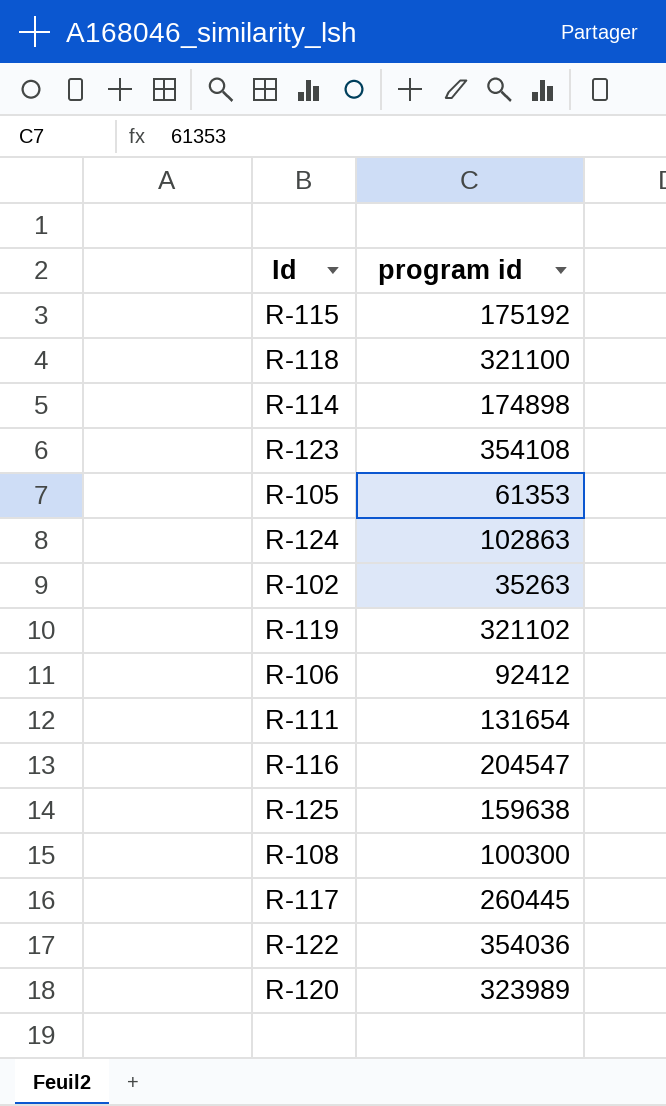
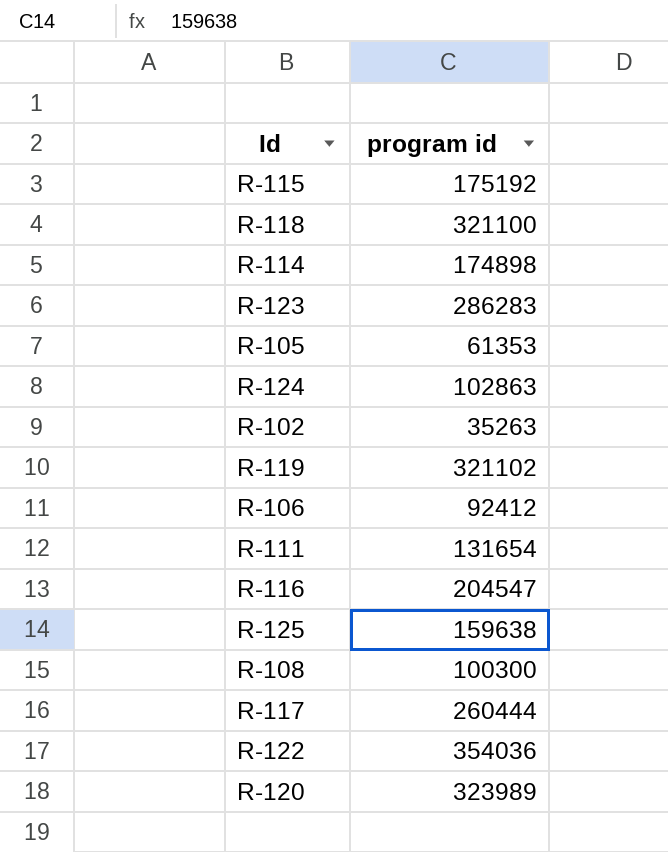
R-123 | program id: 354108 -> 286283
R-117 | program id: 260445 -> 260444

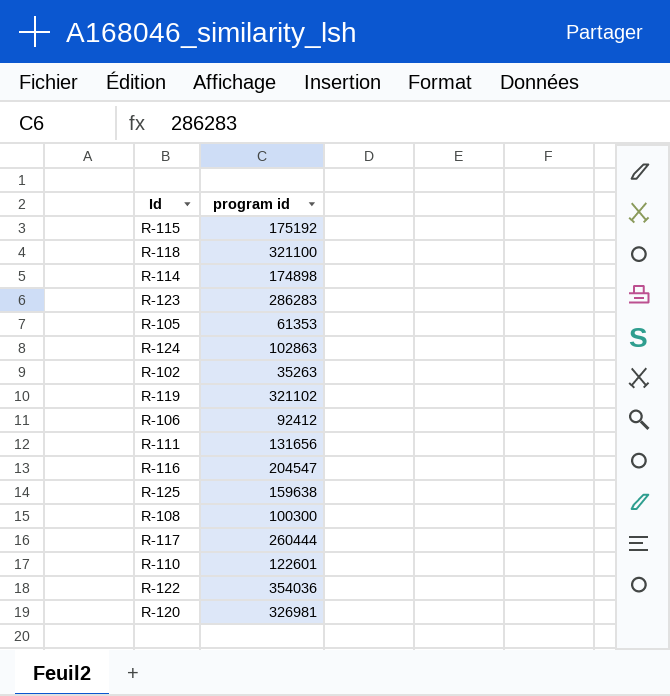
R-111 | program id: 131654 -> 131656
row R-110: none -> 122601
R-120 | program id: 323989 -> 326981

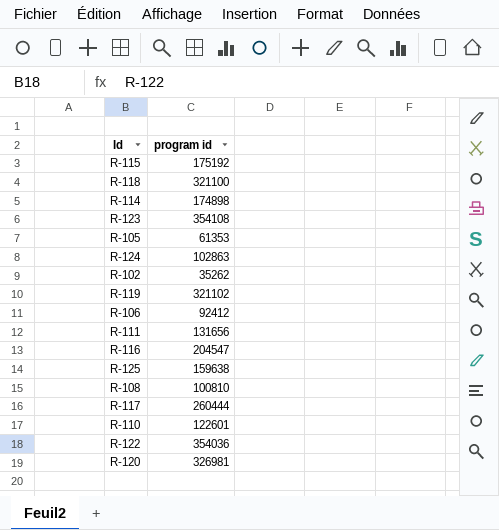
R-123 | program id: 286283 -> 354108
R-102 | program id: 35263 -> 35262
R-108 | program id: 100300 -> 100810

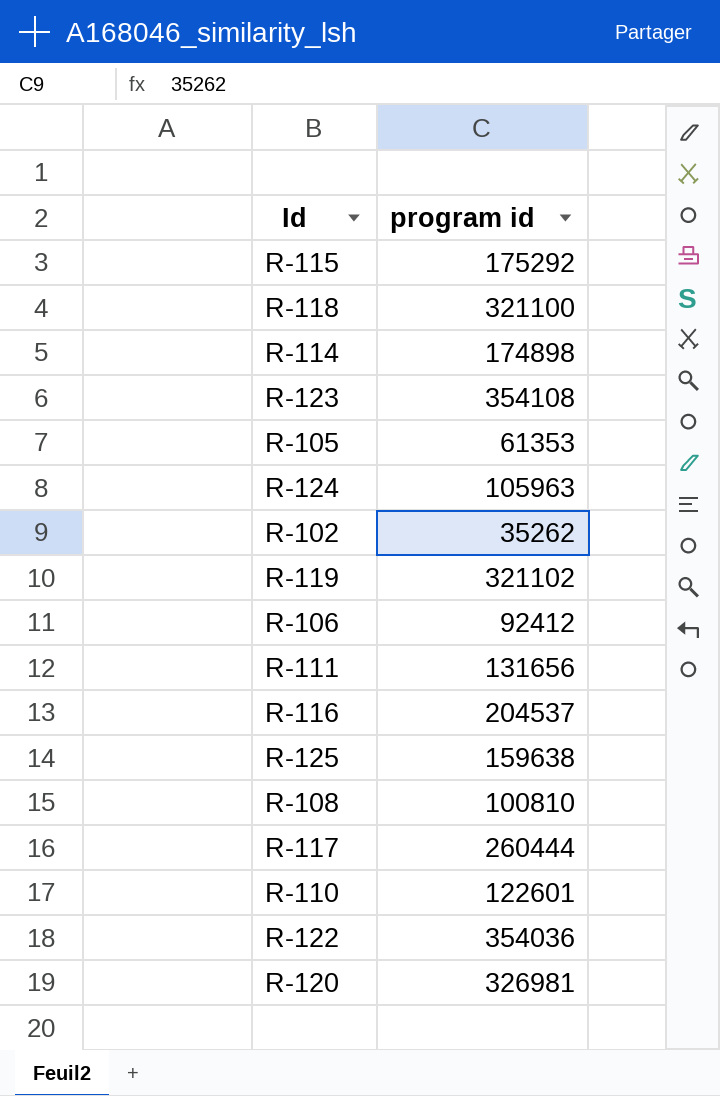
R-115 | program id: 175192 -> 175292
R-124 | program id: 102863 -> 105963
R-116 | program id: 204547 -> 204537

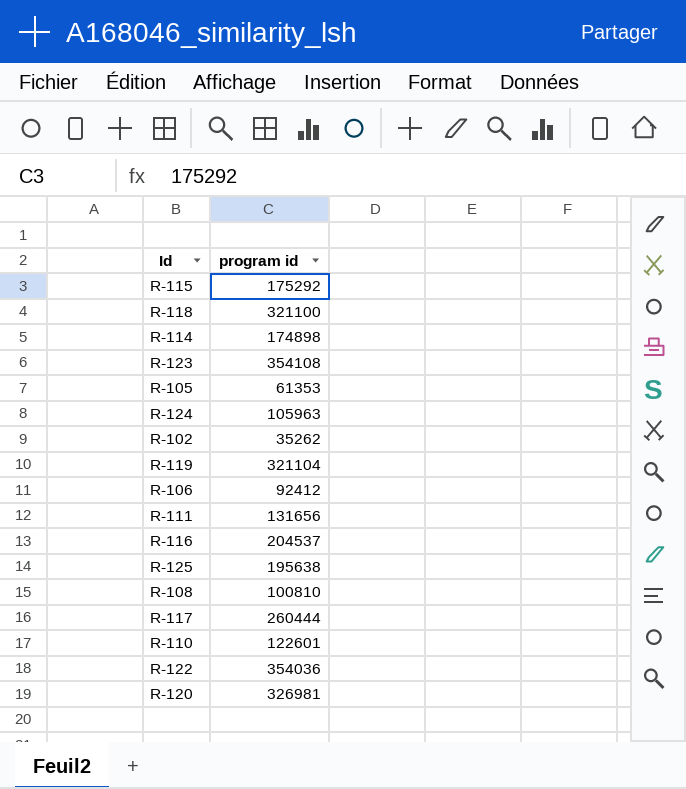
R-119 | program id: 321102 -> 321104
R-125 | program id: 159638 -> 195638

